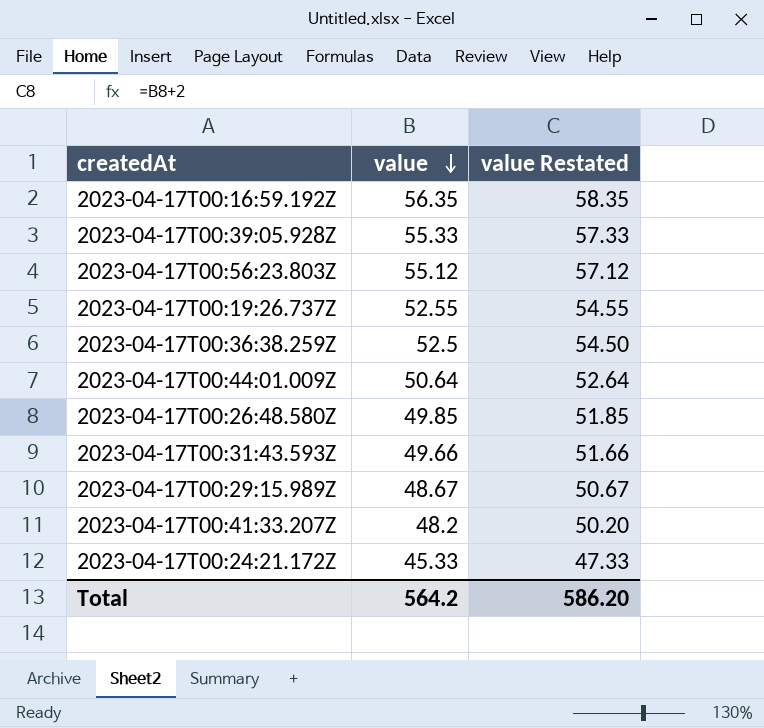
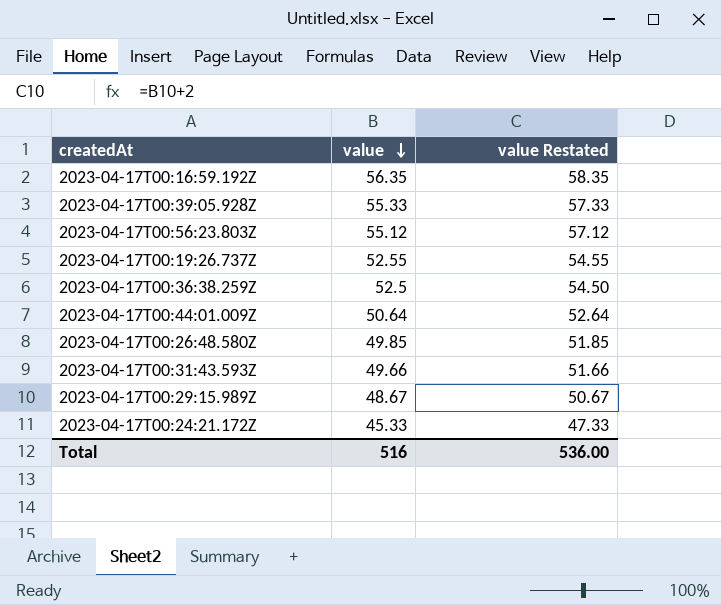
row 2023-04-17T00:41:33.207Z: 48.2 | 50.20 -> none
Total | value: 564.2 -> 516
Total | value Restated: 586.20 -> 536.00

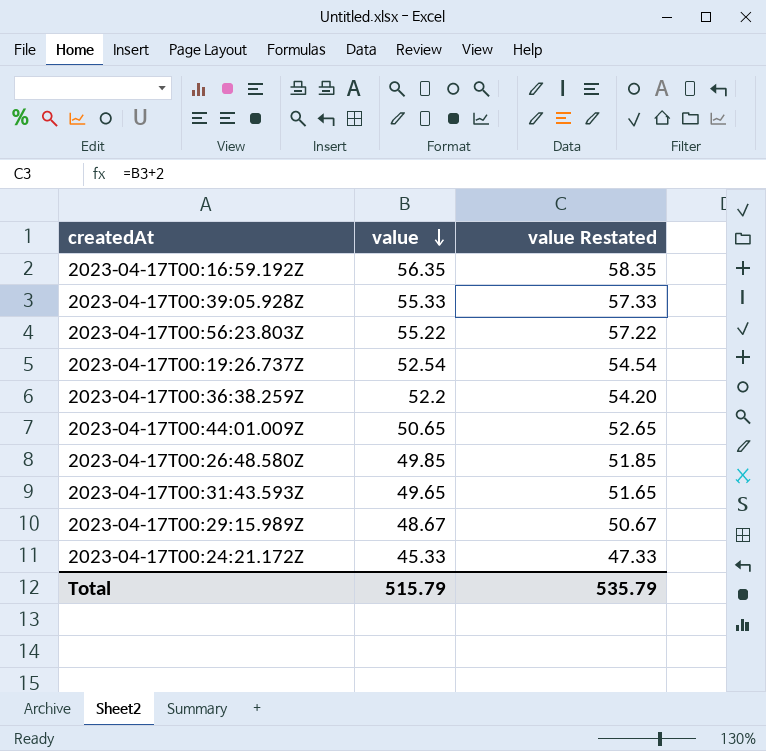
2023-04-17T00:56:23.803Z | value: 55.12 -> 55.22
2023-04-17T00:56:23.803Z | value Restated: 57.12 -> 57.22
2023-04-17T00:19:26.737Z | value: 52.55 -> 52.54
2023-04-17T00:19:26.737Z | value Restated: 54.55 -> 54.54
2023-04-17T00:36:38.259Z | value: 52.5 -> 52.2
2023-04-17T00:36:38.259Z | value Restated: 54.50 -> 54.20
2023-04-17T00:44:01.009Z | value: 50.64 -> 50.65
2023-04-17T00:44:01.009Z | value Restated: 52.64 -> 52.65
2023-04-17T00:31:43.593Z | value: 49.66 -> 49.65
2023-04-17T00:31:43.593Z | value Restated: 51.66 -> 51.65
Total | value: 516 -> 515.79
Total | value Restated: 536.00 -> 535.79

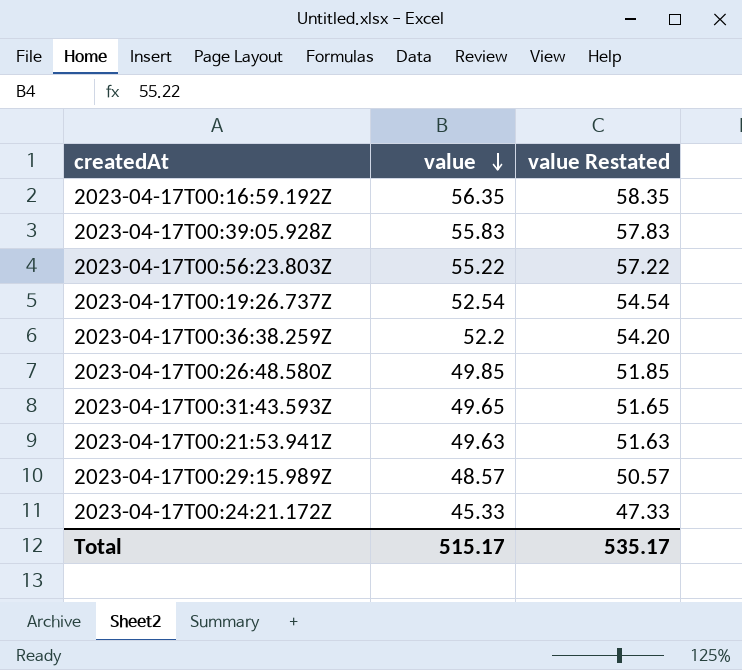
row 2023-04-17T00:44:01.009Z: 50.65 | 52.65 -> none
2023-04-17T00:39:05.928Z | value: 55.33 -> 55.83
2023-04-17T00:39:05.928Z | value Restated: 57.33 -> 57.83
row 2023-04-17T00:21:53.941Z: none -> 49.63 | 51.63
2023-04-17T00:29:15.989Z | value: 48.67 -> 48.57
2023-04-17T00:29:15.989Z | value Restated: 50.67 -> 50.57
Total | value: 515.79 -> 515.17
Total | value Restated: 535.79 -> 535.17

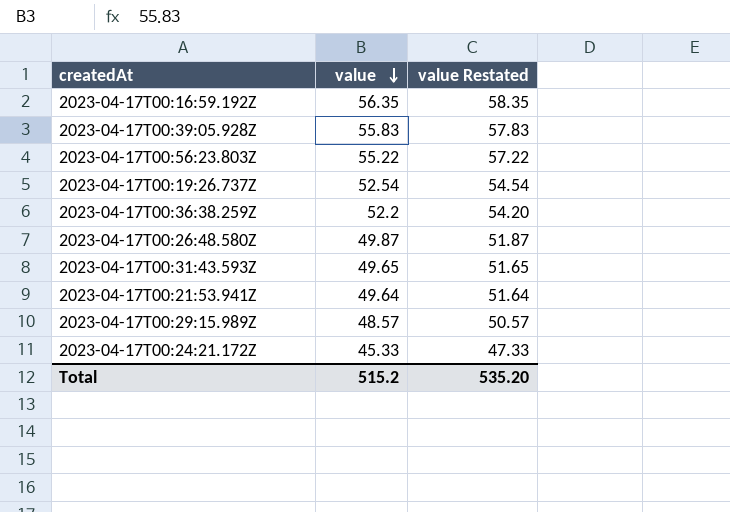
2023-04-17T00:26:48.580Z | value: 49.85 -> 49.87
2023-04-17T00:26:48.580Z | value Restated: 51.85 -> 51.87
2023-04-17T00:21:53.941Z | value: 49.63 -> 49.64
2023-04-17T00:21:53.941Z | value Restated: 51.63 -> 51.64
Total | value: 515.17 -> 515.2
Total | value Restated: 535.17 -> 535.20

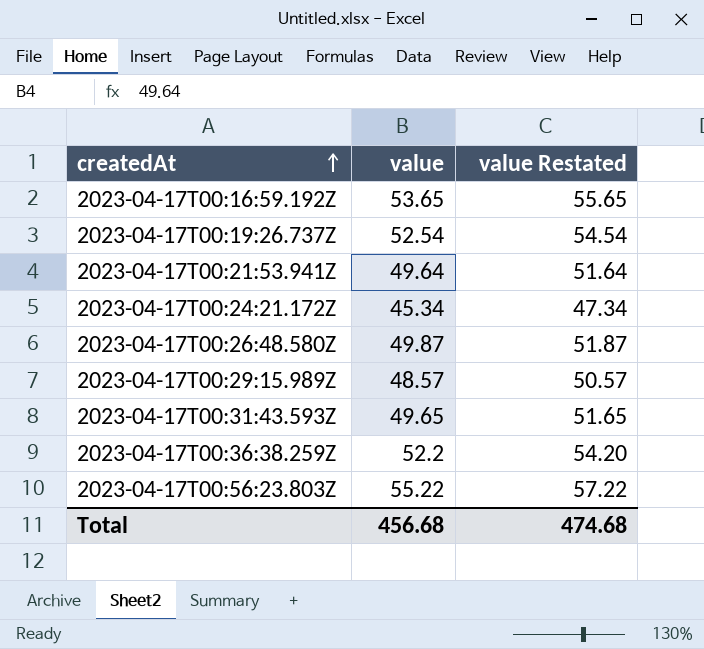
row order: value descending -> createdAt ascending
row 2023-04-17T00:39:05.928Z: 55.83 | 57.83 -> none
2023-04-17T00:16:59.192Z | value: 56.35 -> 53.65
2023-04-17T00:16:59.192Z | value Restated: 58.35 -> 55.65
2023-04-17T00:24:21.172Z | value: 45.33 -> 45.34
2023-04-17T00:24:21.172Z | value Restated: 47.33 -> 47.34
Total | value: 515.2 -> 456.68
Total | value Restated: 535.20 -> 474.68

